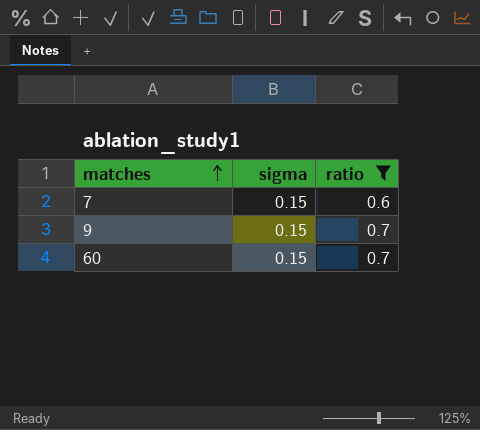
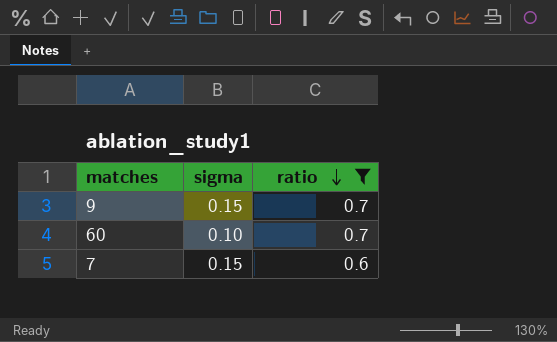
row order: matches ascending -> ratio descending
60 | sigma: 0.15 -> 0.10

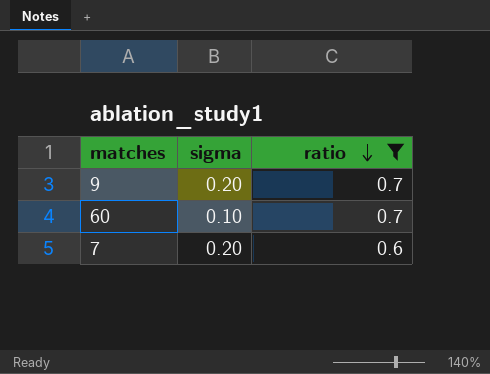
9 | sigma: 0.15 -> 0.20
7 | sigma: 0.15 -> 0.20

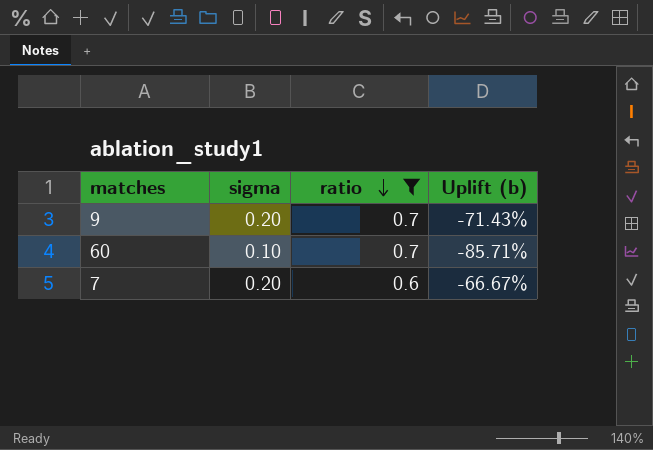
column Uplift (b) | formula: none -> ([sigma] - [ratio]) / [ratio]

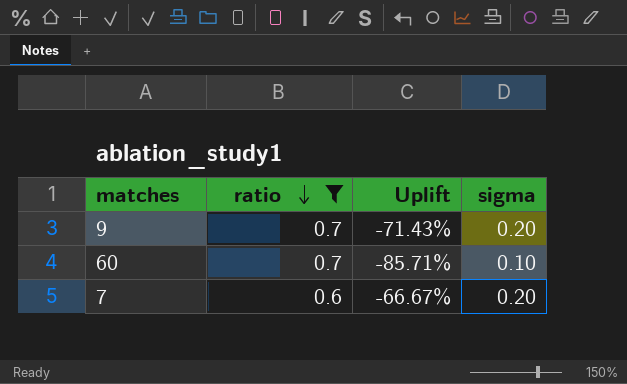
column name: Uplift (b) -> Uplift
column sigma | position: 2 -> 4

